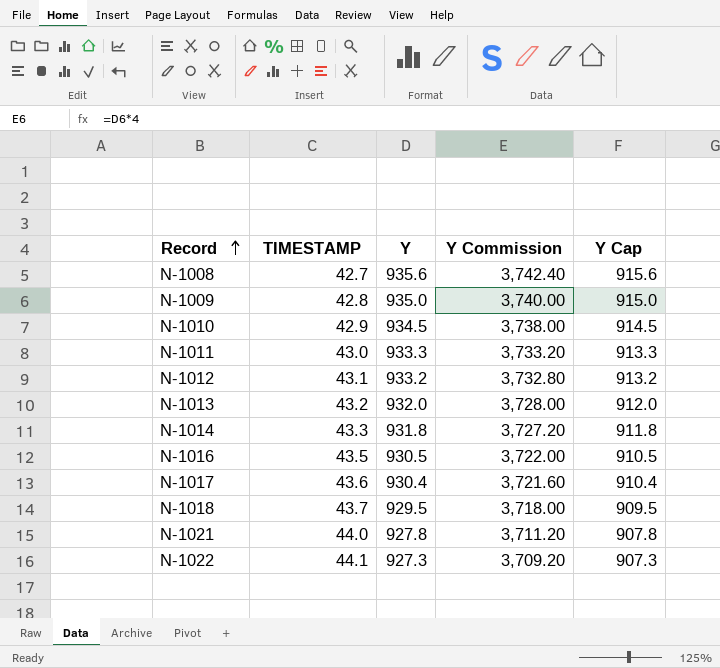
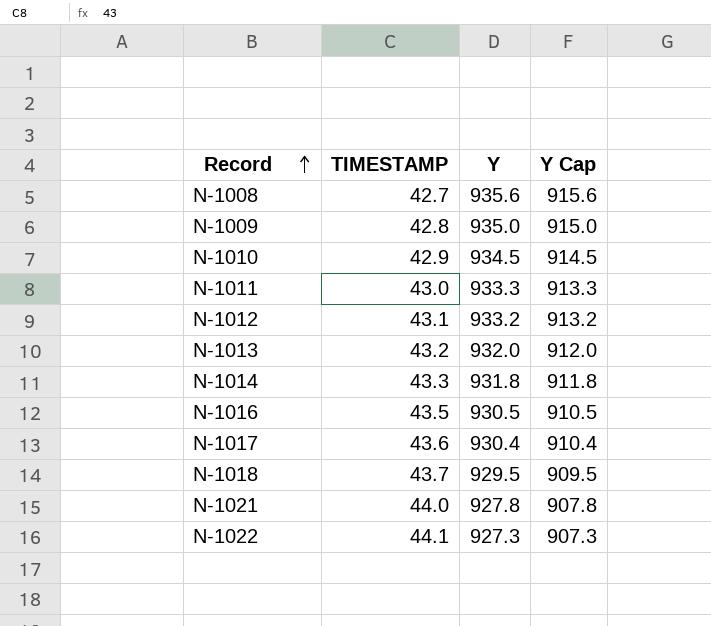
column Y Commission | formula: [Y] * 4 -> none

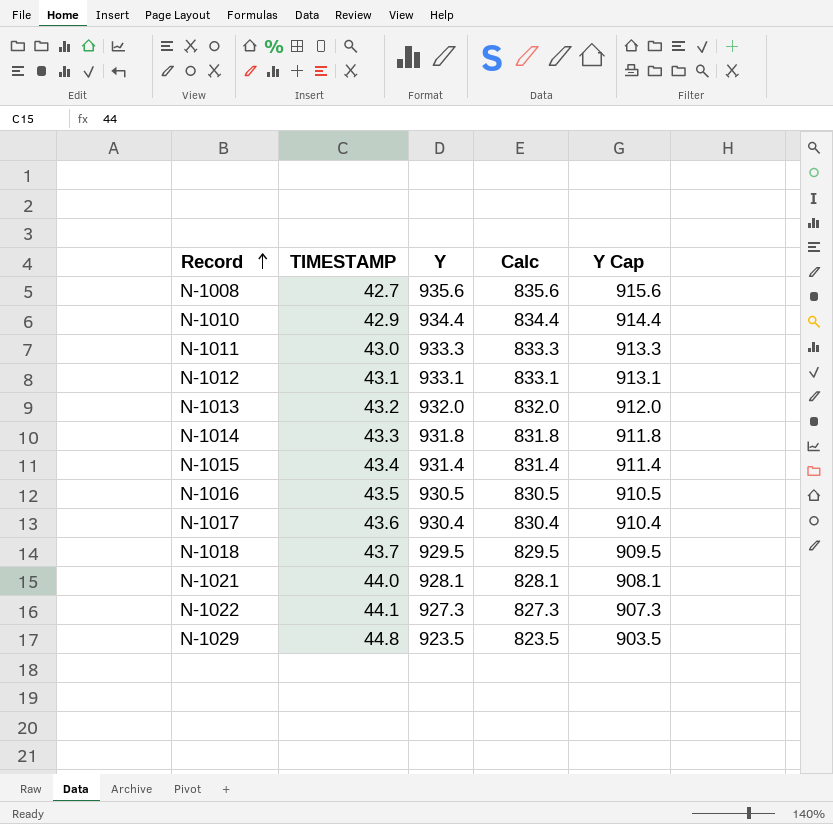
column Calc | formula: none -> [Y] - 100
row N-1009: 42.8 | 935.0 | 915.0 -> none
N-1010 | Y: 934.5 -> 934.4
N-1010 | Y Cap: 914.5 -> 914.4
N-1012 | Y: 933.2 -> 933.1
N-1012 | Y Cap: 913.2 -> 913.1
row N-1015: none -> 43.4 | 931.4 | 831.4 | 911.4
N-1021 | Y: 927.8 -> 928.1
N-1021 | Y Cap: 907.8 -> 908.1
row N-1029: none -> 44.8 | 923.5 | 823.5 | 903.5

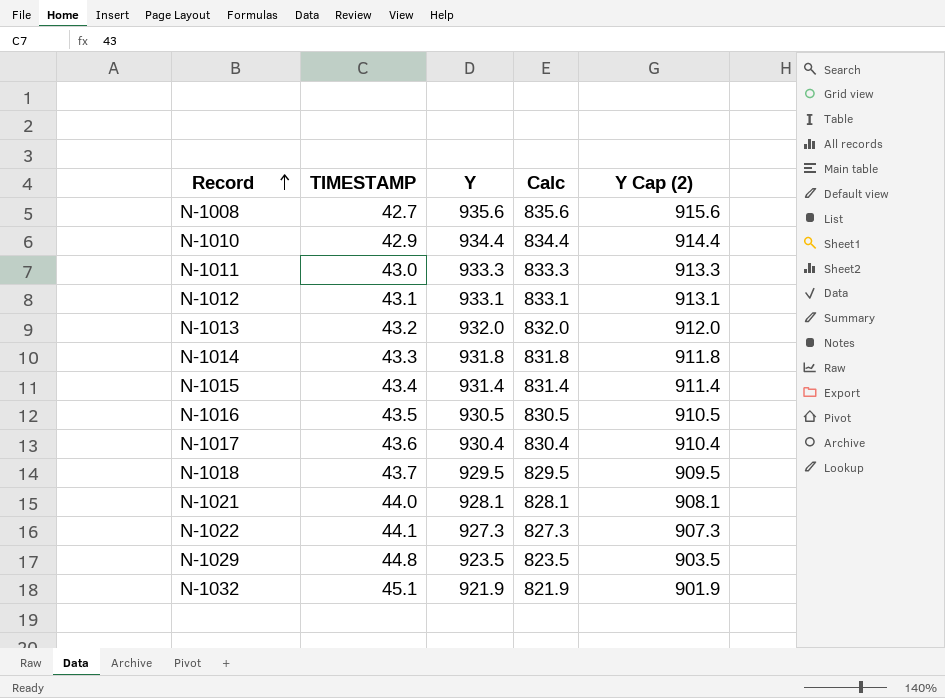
column name: Y Cap -> Y Cap (2)
row N-1032: none -> 45.1 | 921.9 | 821.9 | 901.9

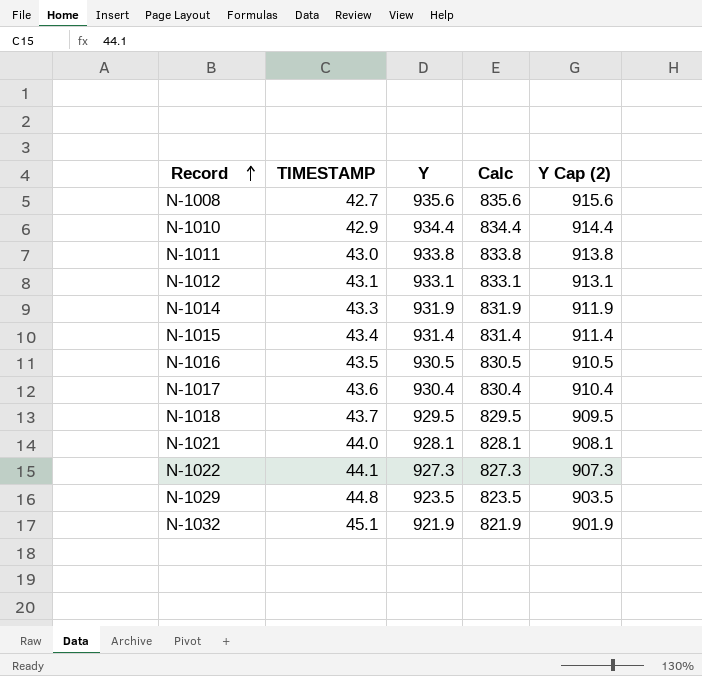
row N-1013: 43.2 | 932.0 | 832.0 | 912.0 -> none
N-1011 | Y: 933.3 -> 933.8
N-1011 | Calc: 833.3 -> 833.8
N-1011 | Y Cap (2): 913.3 -> 913.8
N-1014 | Y: 931.8 -> 931.9
N-1014 | Calc: 831.8 -> 831.9
N-1014 | Y Cap (2): 911.8 -> 911.9

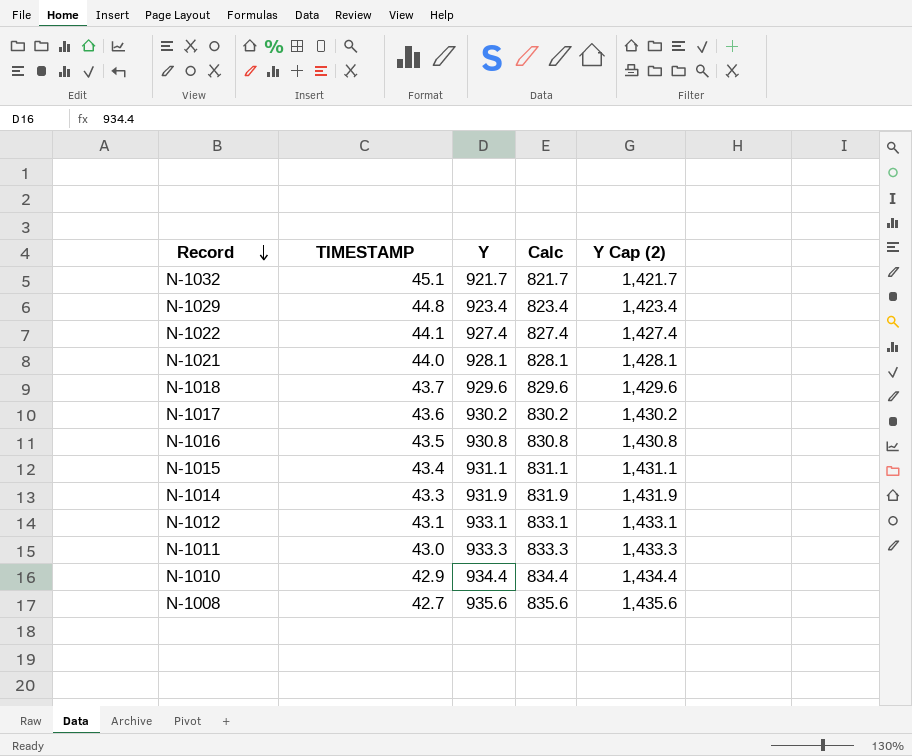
row order: Record ascending -> Record descending
column Y Cap (2) | formula: [Y] - 20 -> [Y] + 500
N-1032 | Y: 921.9 -> 921.7
N-1032 | Calc: 821.9 -> 821.7
N-1029 | Y: 923.5 -> 923.4
N-1029 | Calc: 823.5 -> 823.4
N-1022 | Y: 927.3 -> 927.4
N-1022 | Calc: 827.3 -> 827.4
N-1018 | Y: 929.5 -> 929.6
N-1018 | Calc: 829.5 -> 829.6
N-1017 | Y: 930.4 -> 930.2
N-1017 | Calc: 830.4 -> 830.2
N-1016 | Y: 930.5 -> 930.8
N-1016 | Calc: 830.5 -> 830.8
N-1015 | Y: 931.4 -> 931.1
N-1015 | Calc: 831.4 -> 831.1
N-1011 | Y: 933.8 -> 933.3
N-1011 | Calc: 833.8 -> 833.3

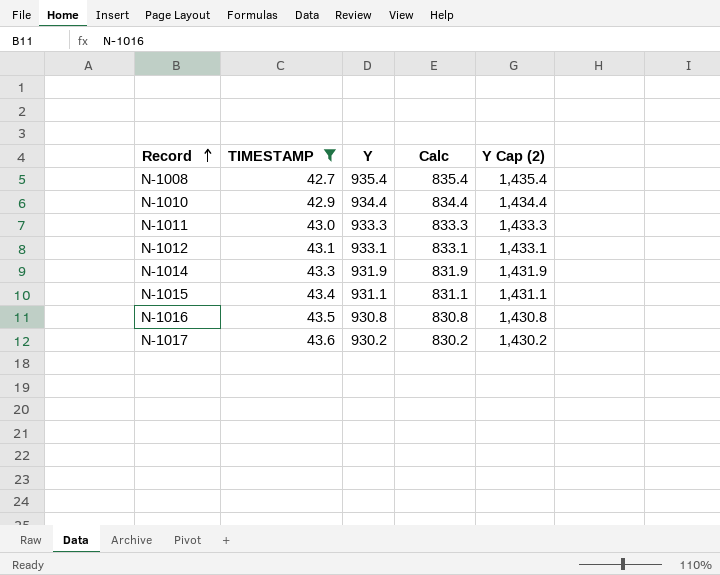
filter: none -> TIMESTAMP <= 43.6
row order: Record descending -> Record ascending
N-1008 | Y: 935.6 -> 935.4
N-1008 | Calc: 835.6 -> 835.4
N-1008 | Y Cap (2): 1,435.6 -> 1,435.4

